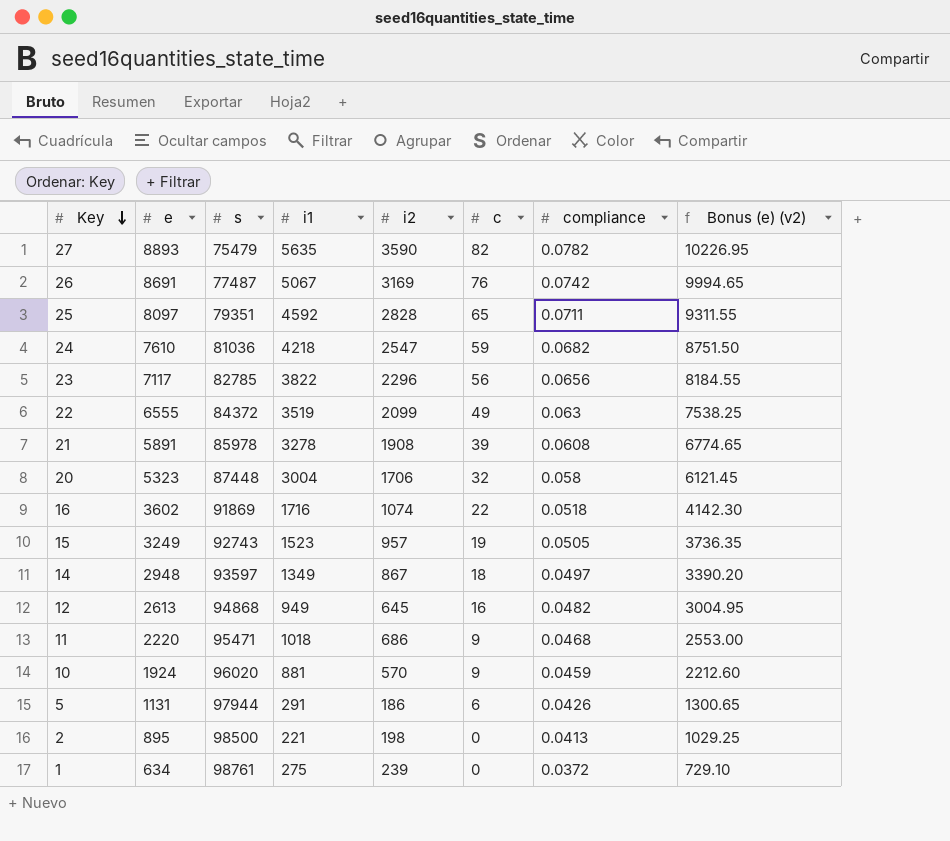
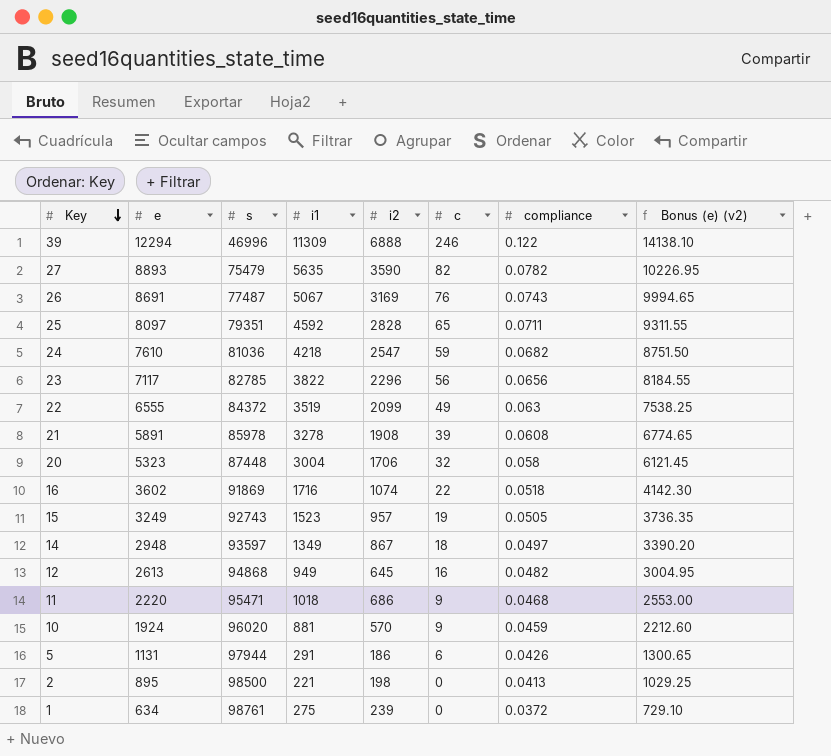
row 39: none -> 12294 | 46996 | 11309 | 6888 | 246 | 0.122 | 14138.10
26 | compliance: 0.0742 -> 0.0743

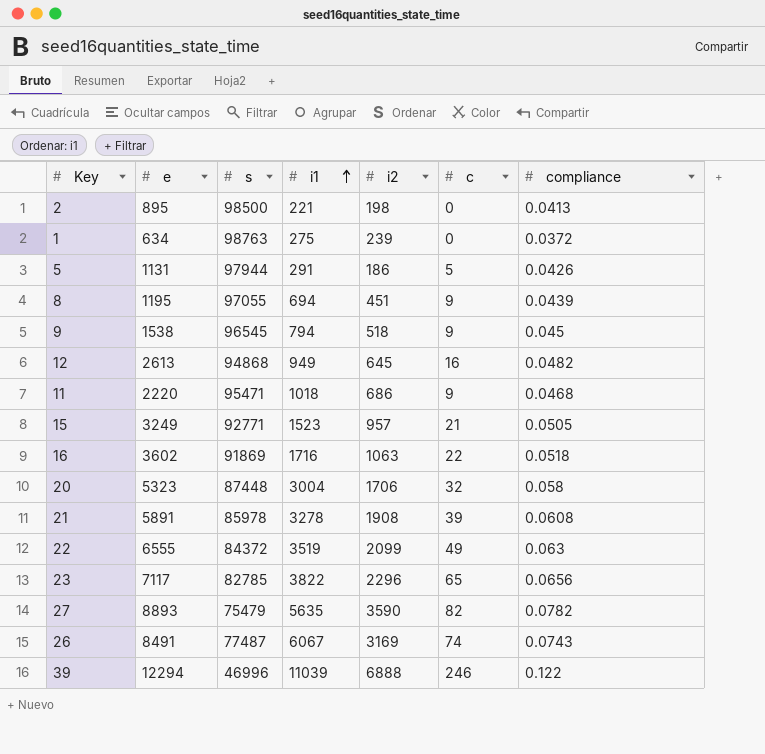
row order: Key descending -> i1 ascending
column Bonus (e) (v2) | formula: [e] * 1.15 -> none
row 25: 8097 | 79351 | 4592 | 2828 | 65 | 0.0711 | 9311.55 -> none
row 24: 7610 | 81036 | 4218 | 2547 | 59 | 0.0682 | 8751.50 -> none
row 14: 2948 | 93597 | 1349 | 867 | 18 | 0.0497 | 3390.20 -> none
row 10: 1924 | 96020 | 881 | 570 | 9 | 0.0459 | 2212.60 -> none
1 | s: 98761 -> 98763
5 | c: 6 -> 5
row 8: none -> 1195 | 97055 | 694 | 451 | 9 | 0.0439
row 9: none -> 1538 | 96545 | 794 | 518 | 9 | 0.045
15 | s: 92743 -> 92771
15 | c: 19 -> 21
16 | i2: 1074 -> 1063
23 | c: 56 -> 65
26 | e: 8691 -> 8491
26 | i1: 5067 -> 6067
26 | c: 76 -> 74
39 | i1: 11309 -> 11039

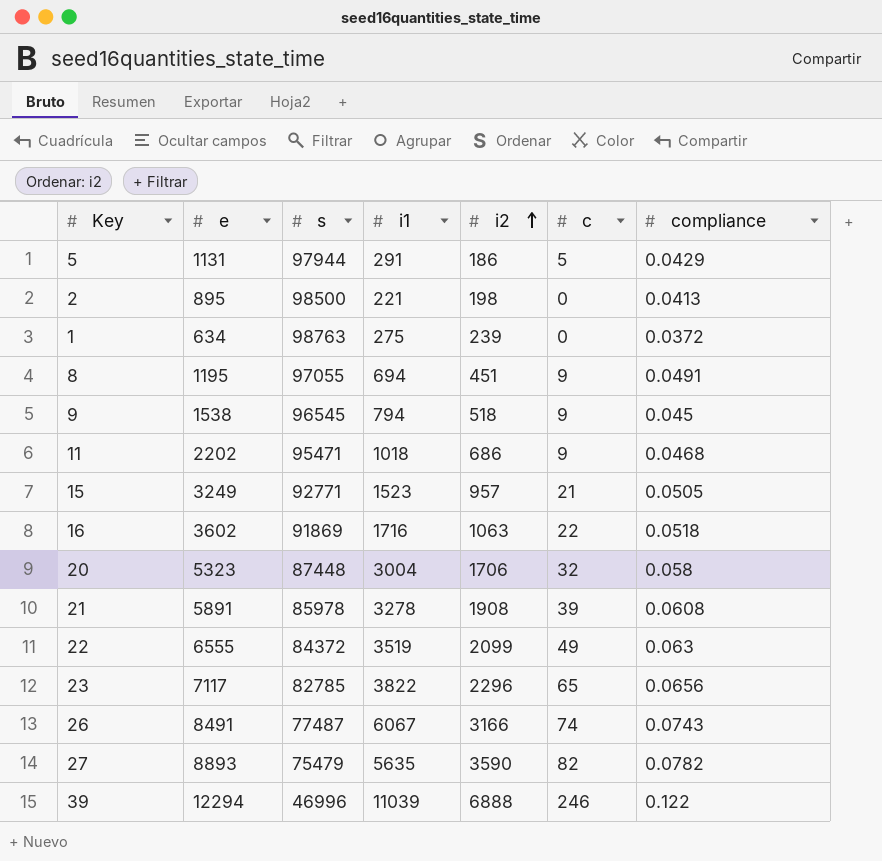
row order: i1 ascending -> i2 ascending
row 12: 2613 | 94868 | 949 | 645 | 16 | 0.0482 -> none
5 | compliance: 0.0426 -> 0.0429
8 | compliance: 0.0439 -> 0.0491
11 | e: 2220 -> 2202
26 | i2: 3169 -> 3166

